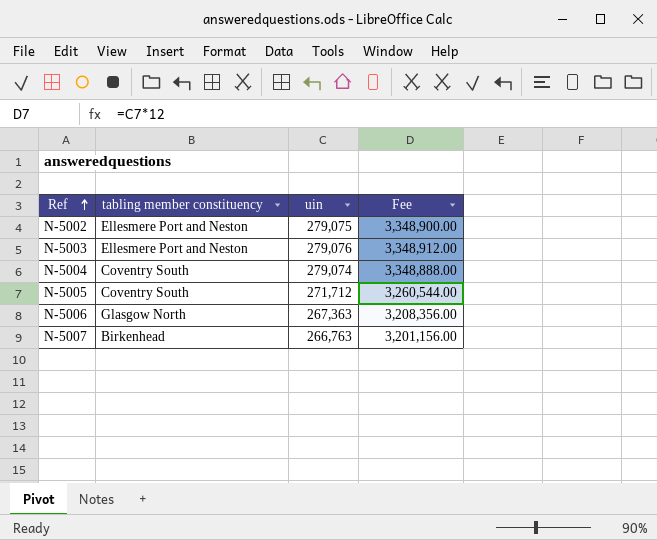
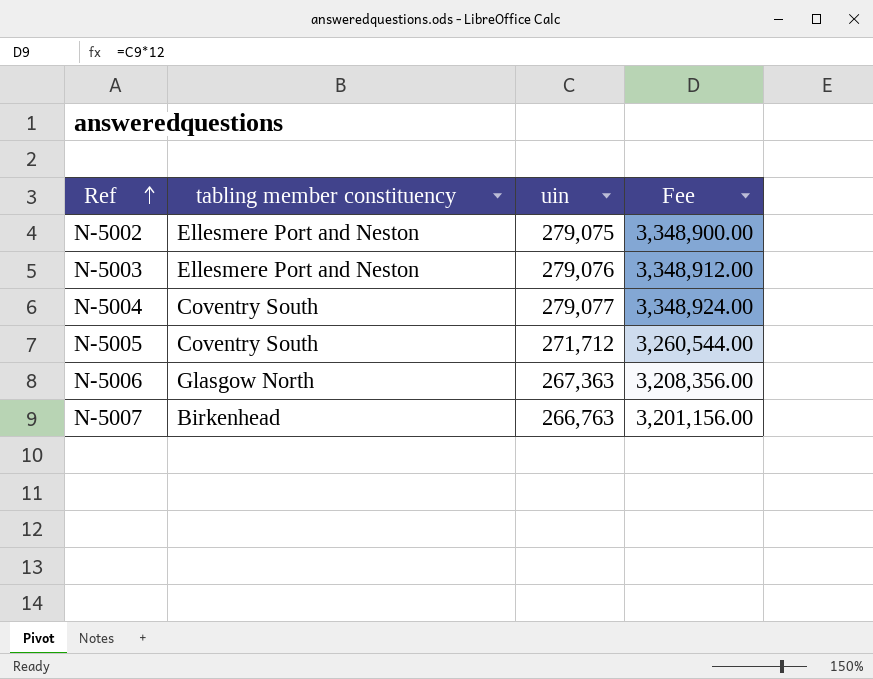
N-5004 | uin: 279,074 -> 279,077
N-5004 | Fee: 3,348,888.00 -> 3,348,924.00

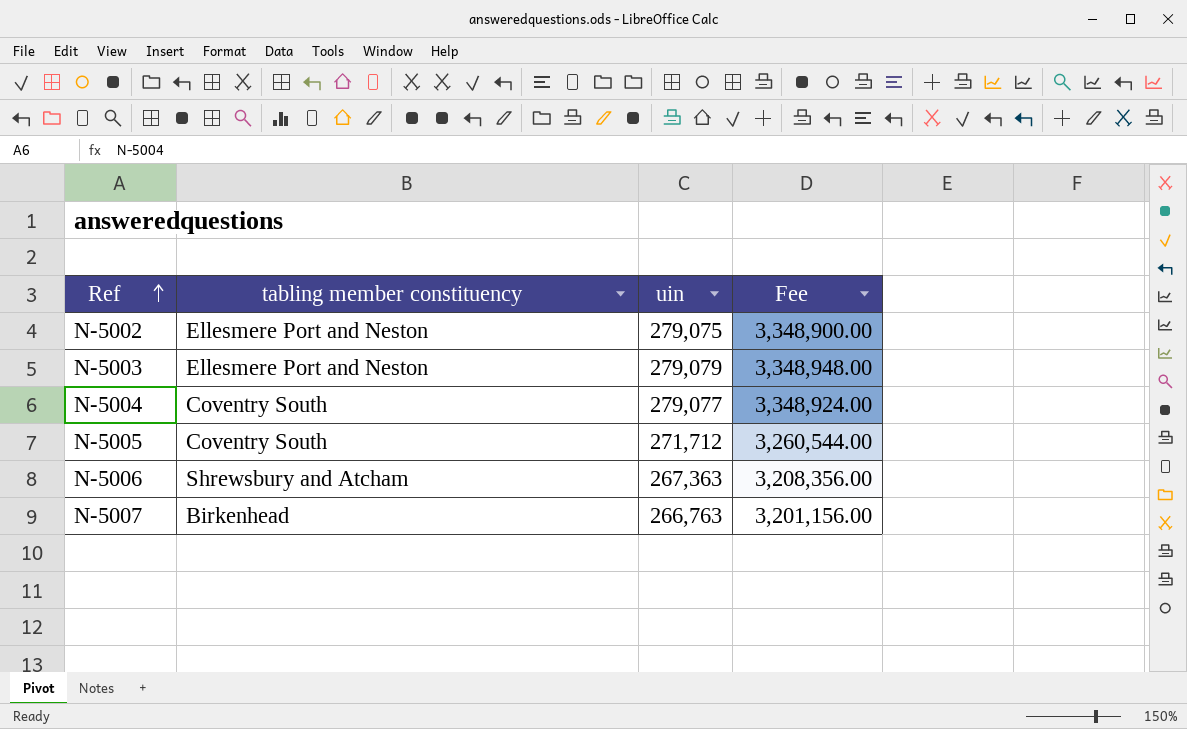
N-5003 | uin: 279,076 -> 279,079
N-5003 | Fee: 3,348,912.00 -> 3,348,948.00
N-5006 | tabling member constituency: Glasgow North -> Shrewsbury and Atcham

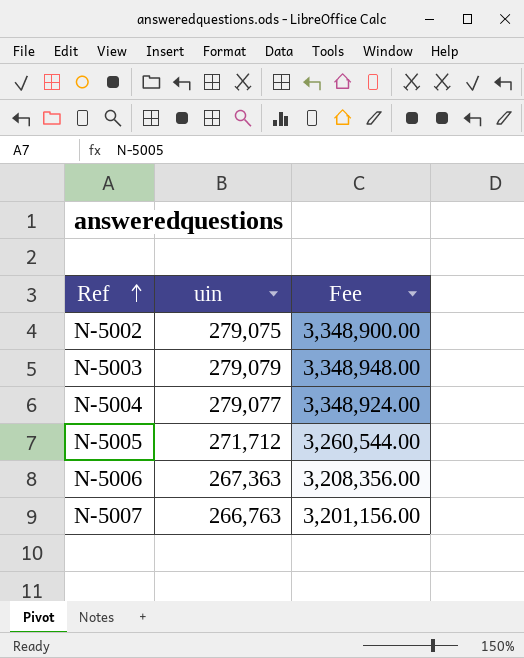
column tabling member constituency | position: 2 -> none

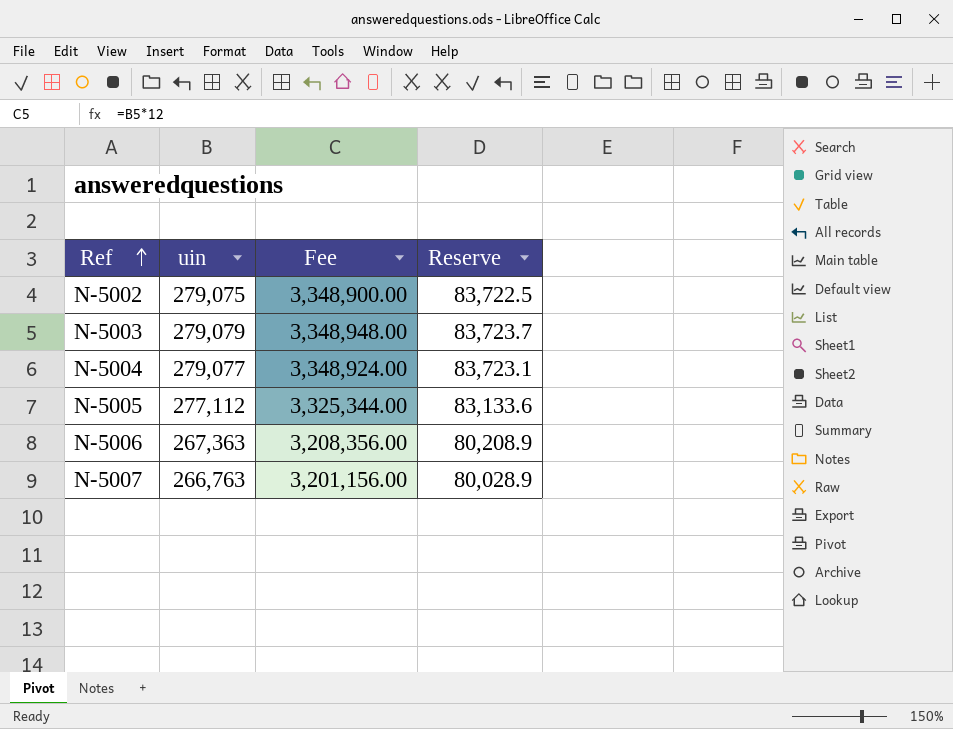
column Reserve | formula: none -> [uin] * 0.3
N-5005 | uin: 271,712 -> 277,112
N-5005 | Fee: 3,260,544.00 -> 3,325,344.00

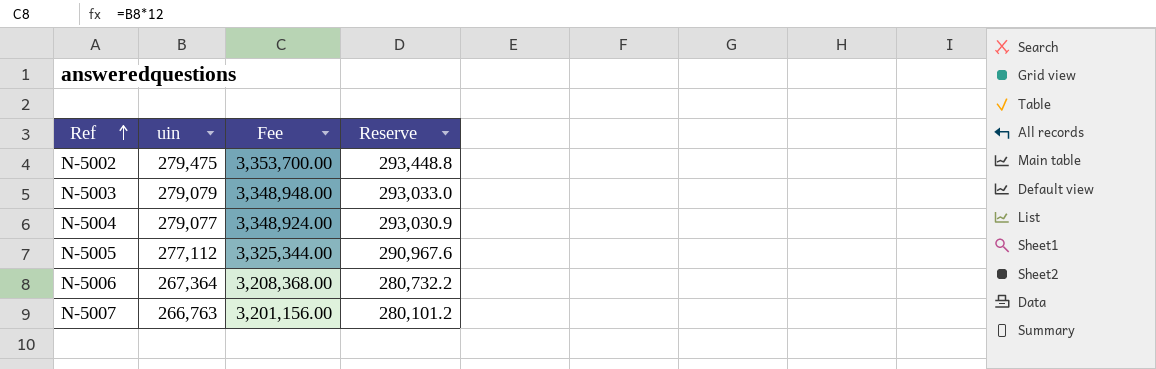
column Reserve | formula: [uin] * 0.3 -> [uin] * 1.05
N-5002 | uin: 279,075 -> 279,475
N-5002 | Fee: 3,348,900.00 -> 3,353,700.00
N-5006 | uin: 267,363 -> 267,364
N-5006 | Fee: 3,208,356.00 -> 3,208,368.00

